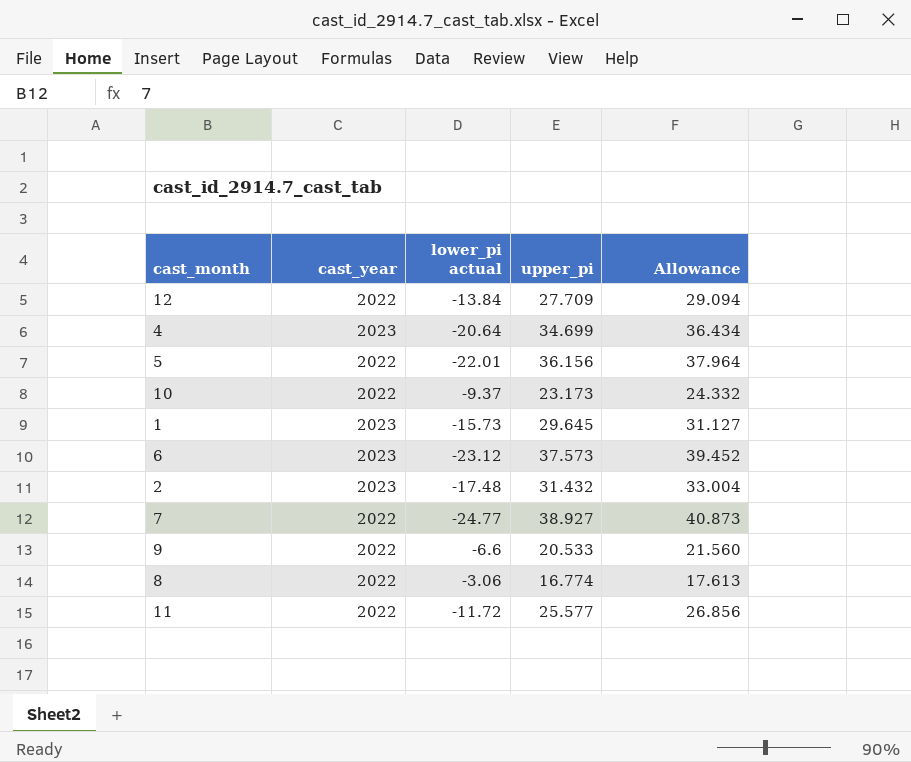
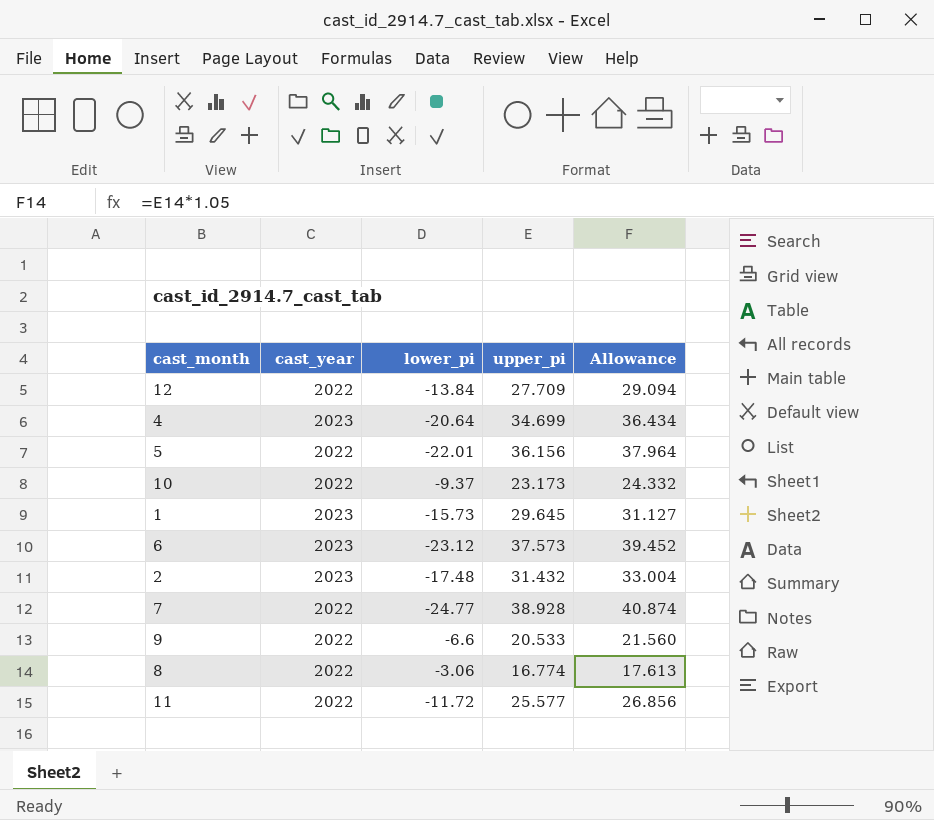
column name: lower_pi actual -> lower_pi
7 | upper_pi: 38.927 -> 38.928
7 | Allowance: 40.873 -> 40.874

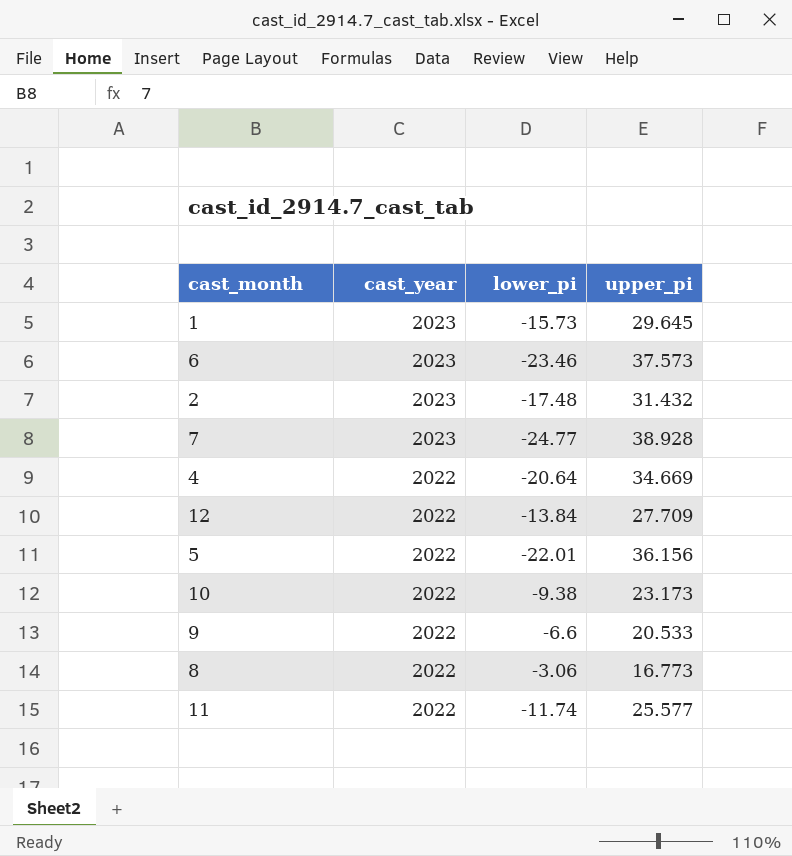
row order: none -> cast_year descending
column Allowance | formula: [upper_pi] * 1.05 -> none
6 | lower_pi: -23.12 -> -23.46
7 | cast_year: 2022 -> 2023
4 | cast_year: 2023 -> 2022
4 | upper_pi: 34.699 -> 34.669
10 | lower_pi: -9.37 -> -9.38
8 | upper_pi: 16.774 -> 16.773
11 | lower_pi: -11.72 -> -11.74

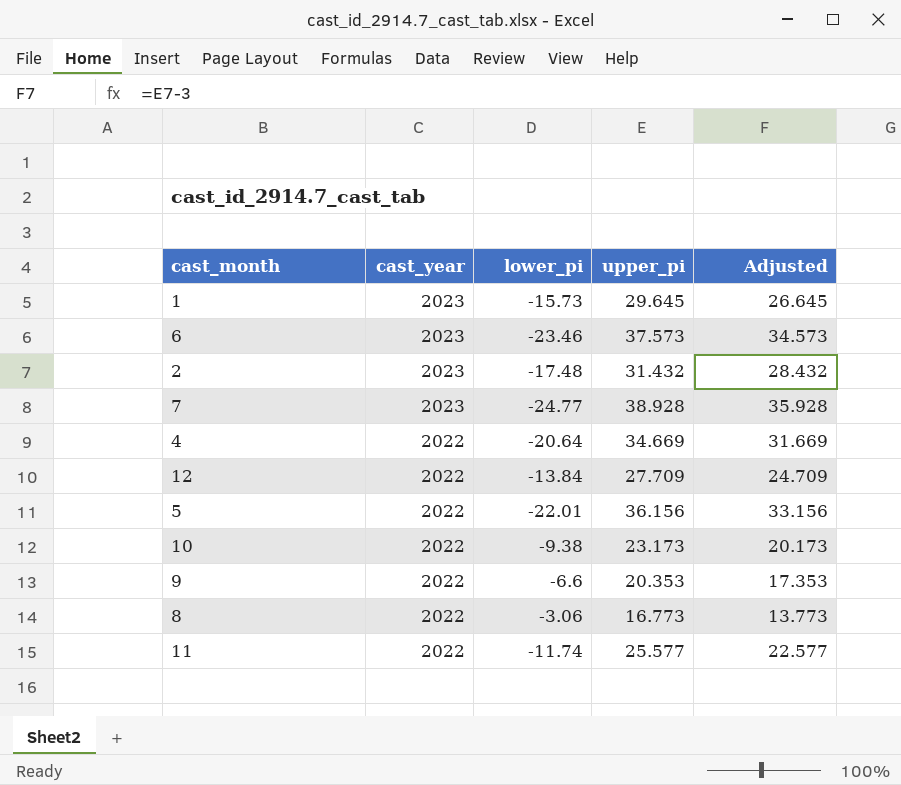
column Adjusted | formula: none -> [upper_pi] - 3
9 | upper_pi: 20.533 -> 20.353

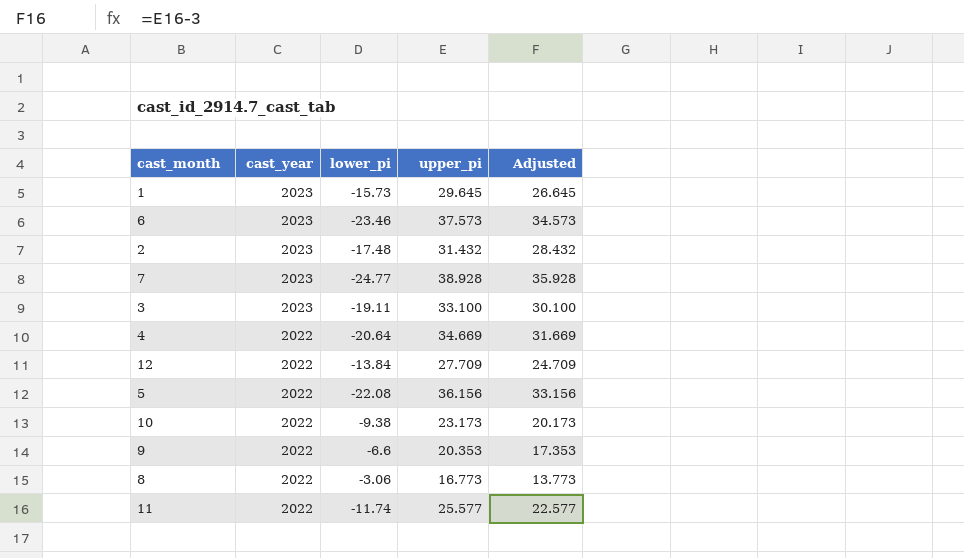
row 3: none -> 2023 | -19.11 | 33.100 | 30.100
5 | lower_pi: -22.01 -> -22.08

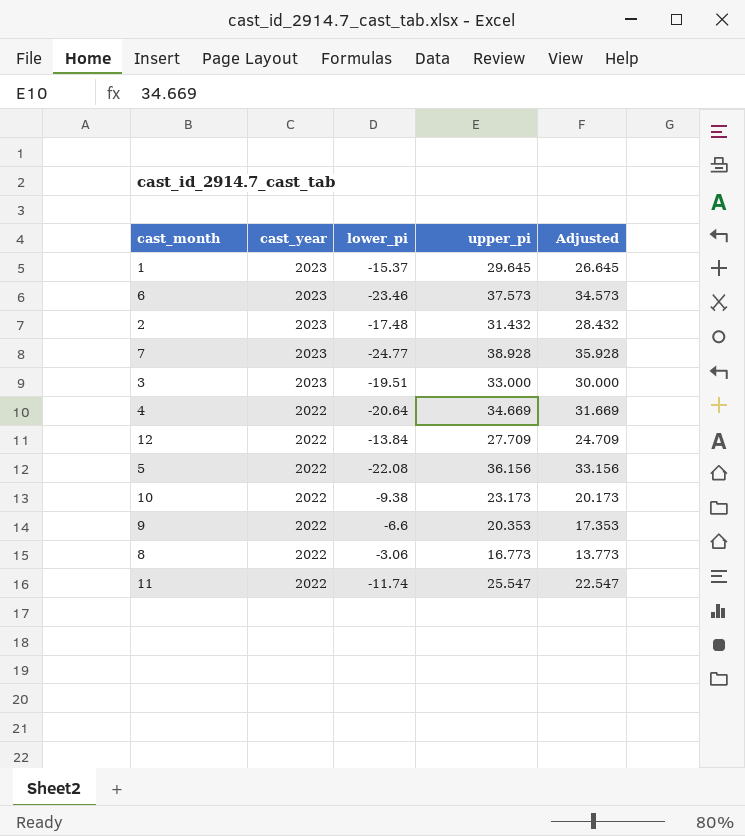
1 | lower_pi: -15.73 -> -15.37
3 | lower_pi: -19.11 -> -19.51
3 | upper_pi: 33.100 -> 33.000
3 | Adjusted: 30.100 -> 30.000
11 | upper_pi: 25.577 -> 25.547
11 | Adjusted: 22.577 -> 22.547

